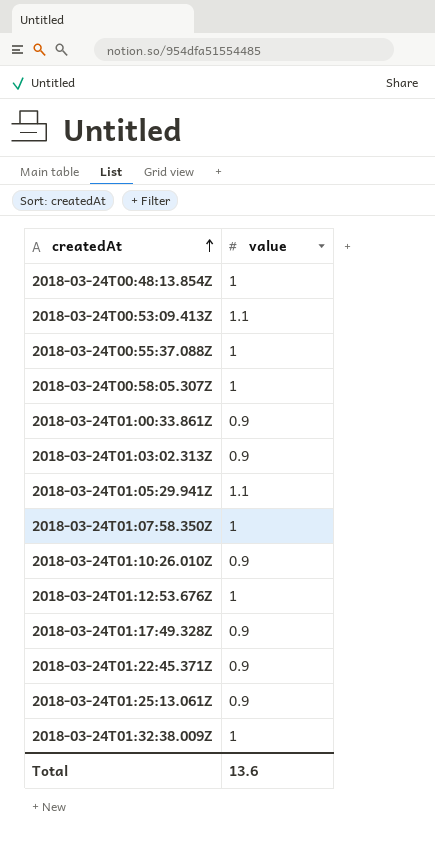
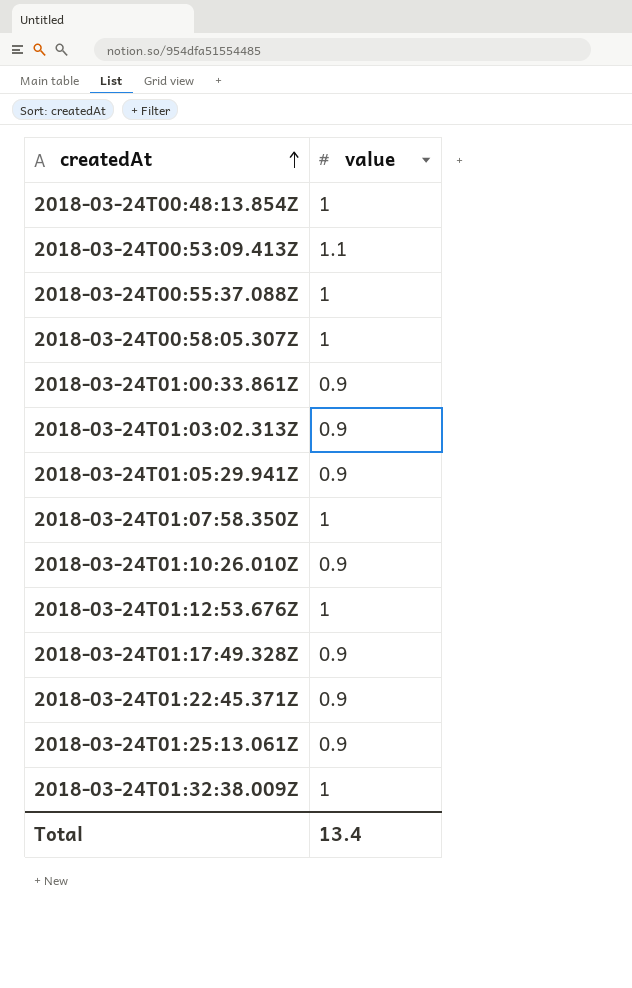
2018-03-24T01:05:29.941Z | value: 1.1 -> 0.9
Total | value: 13.6 -> 13.4

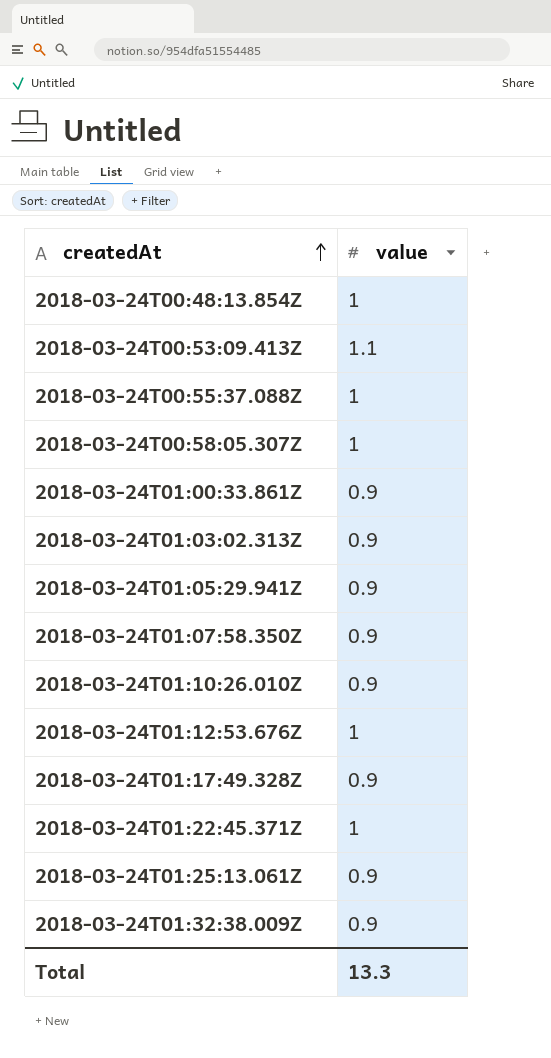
2018-03-24T01:07:58.350Z | value: 1 -> 0.9
2018-03-24T01:22:45.371Z | value: 0.9 -> 1
2018-03-24T01:32:38.009Z | value: 1 -> 0.9
Total | value: 13.4 -> 13.3

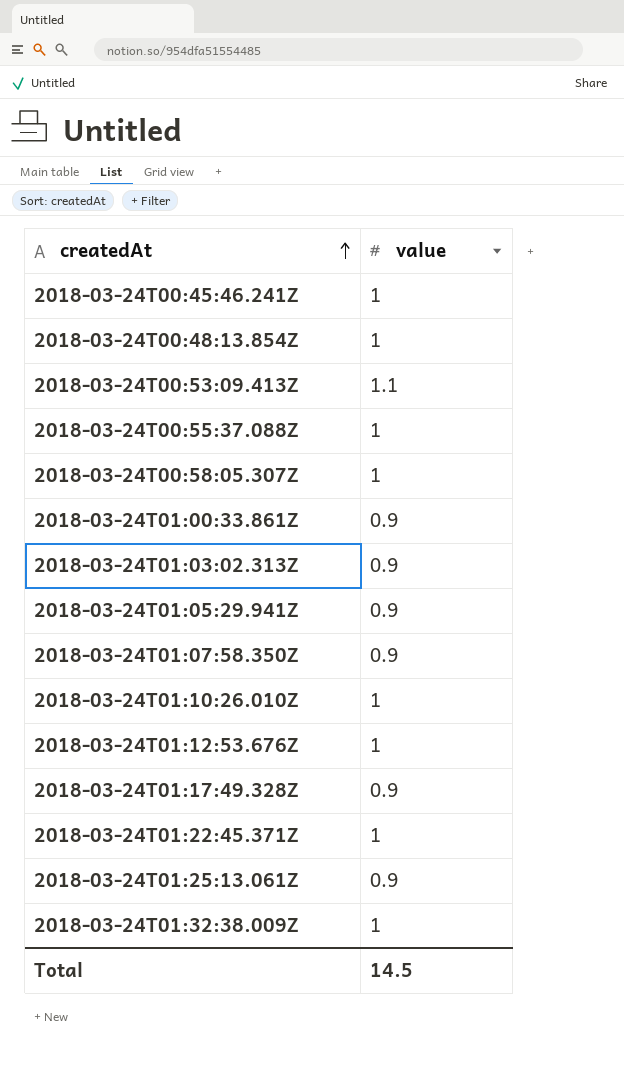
row 2018-03-24T00:45:46.241Z: none -> 1
2018-03-24T01:10:26.010Z | value: 0.9 -> 1
2018-03-24T01:32:38.009Z | value: 0.9 -> 1
Total | value: 13.3 -> 14.5

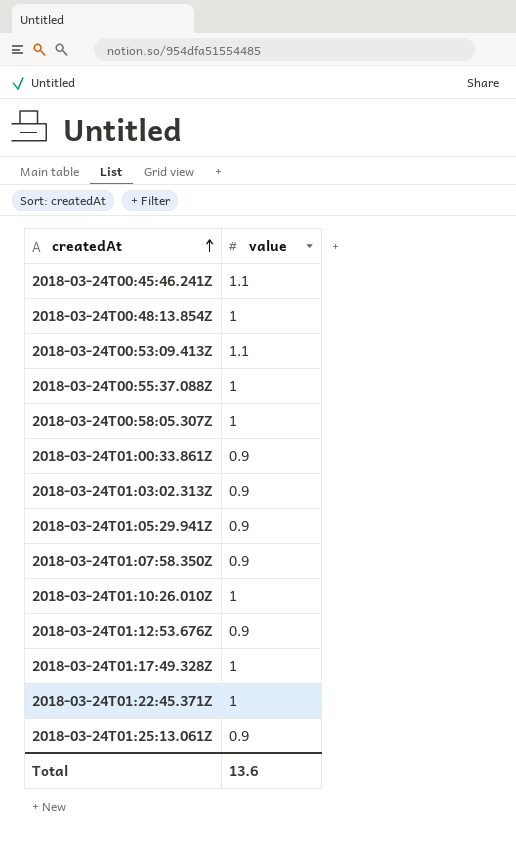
row 2018-03-24T01:32:38.009Z: 1 -> none
2018-03-24T00:45:46.241Z | value: 1 -> 1.1
2018-03-24T01:12:53.676Z | value: 1 -> 0.9
2018-03-24T01:17:49.328Z | value: 0.9 -> 1
Total | value: 14.5 -> 13.6

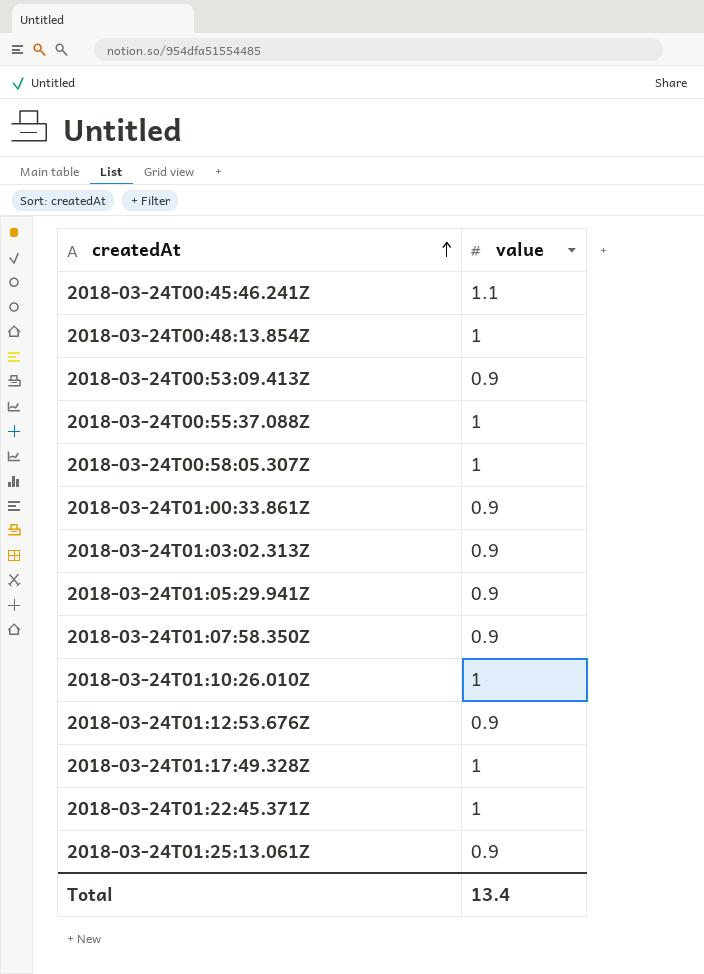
2018-03-24T00:53:09.413Z | value: 1.1 -> 0.9
Total | value: 13.6 -> 13.4

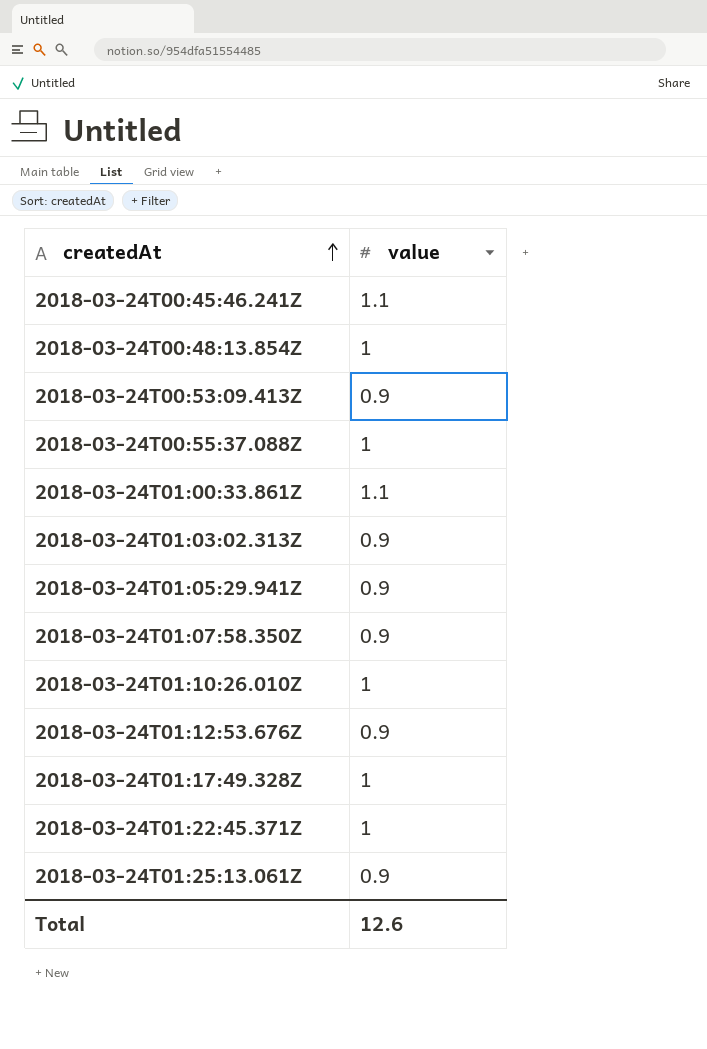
row 2018-03-24T00:58:05.307Z: 1 -> none
2018-03-24T01:00:33.861Z | value: 0.9 -> 1.1
Total | value: 13.4 -> 12.6

